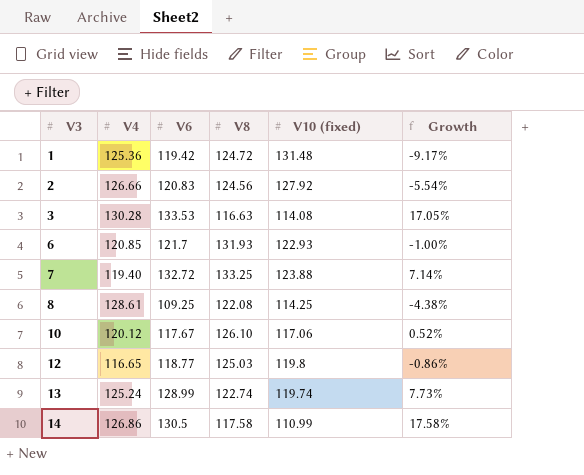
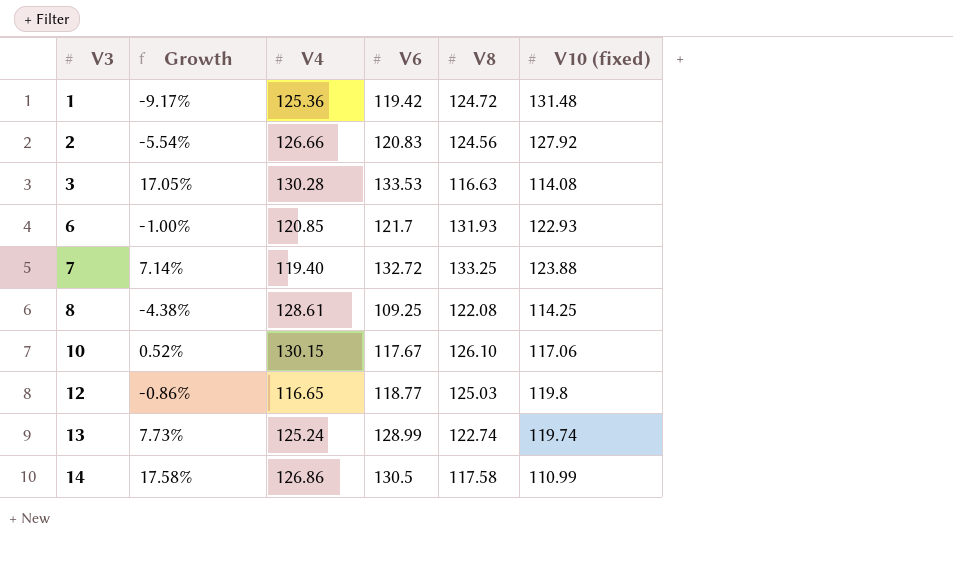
column Growth | position: 6 -> 2
10 | V4: 120.12 -> 130.15

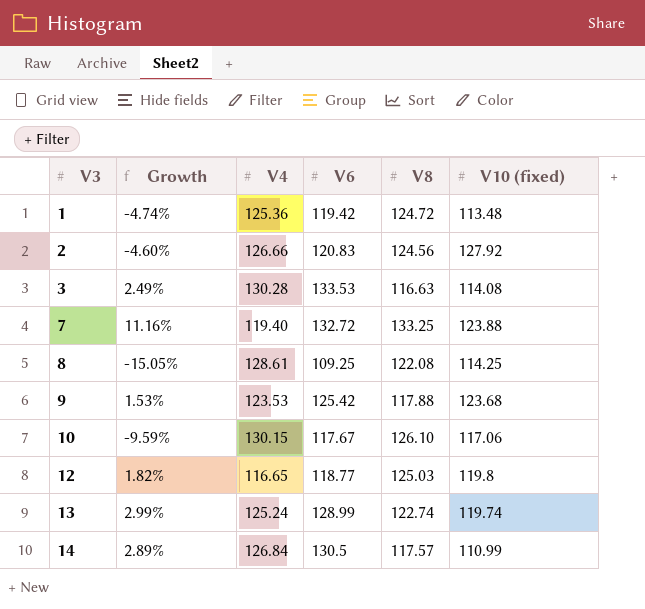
column Growth | formula: ([V6] - [V10 (fixed)]) / [V10 (fixed)] -> ([V6] - [V4]) / [V4]
row 6: -1.00% | 120.85 | 121.7 | 131.93 | 122.93 -> none
1 | V10 (fixed): 131.48 -> 113.48
row 9: none -> 1.53% | 123.53 | 125.42 | 117.88 | 123.68
14 | V4: 126.86 -> 126.84
14 | V8: 117.58 -> 117.57

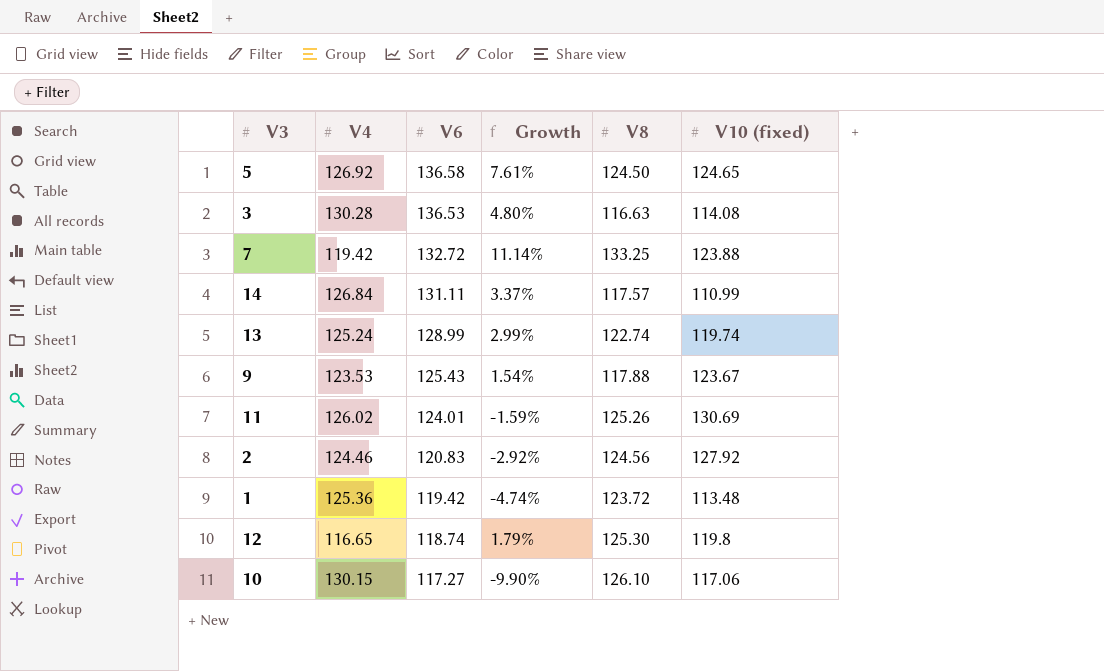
row order: V3 ascending -> V6 descending
column Growth | position: 2 -> 4
row 8: -15.05% | 128.61 | 109.25 | 122.08 | 114.25 -> none
row 5: none -> 126.92 | 136.58 | 7.61% | 124.50 | 124.65
3 | V6: 133.53 -> 136.53
3 | Growth: 2.49% -> 4.80%
7 | V4: 119.40 -> 119.42
7 | Growth: 11.16% -> 11.14%
14 | V6: 130.5 -> 131.11
14 | Growth: 2.89% -> 3.37%
9 | V6: 125.42 -> 125.43
9 | Growth: 1.53% -> 1.54%
9 | V10 (fixed): 123.68 -> 123.67
row 11: none -> 126.02 | 124.01 | -1.59% | 125.26 | 130.69
2 | V4: 126.66 -> 124.46
2 | Growth: -4.60% -> -2.92%
1 | V8: 124.72 -> 123.72
12 | V6: 118.77 -> 118.74
12 | Growth: 1.82% -> 1.79%
12 | V8: 125.03 -> 125.30
10 | V6: 117.67 -> 117.27
10 | Growth: -9.59% -> -9.90%

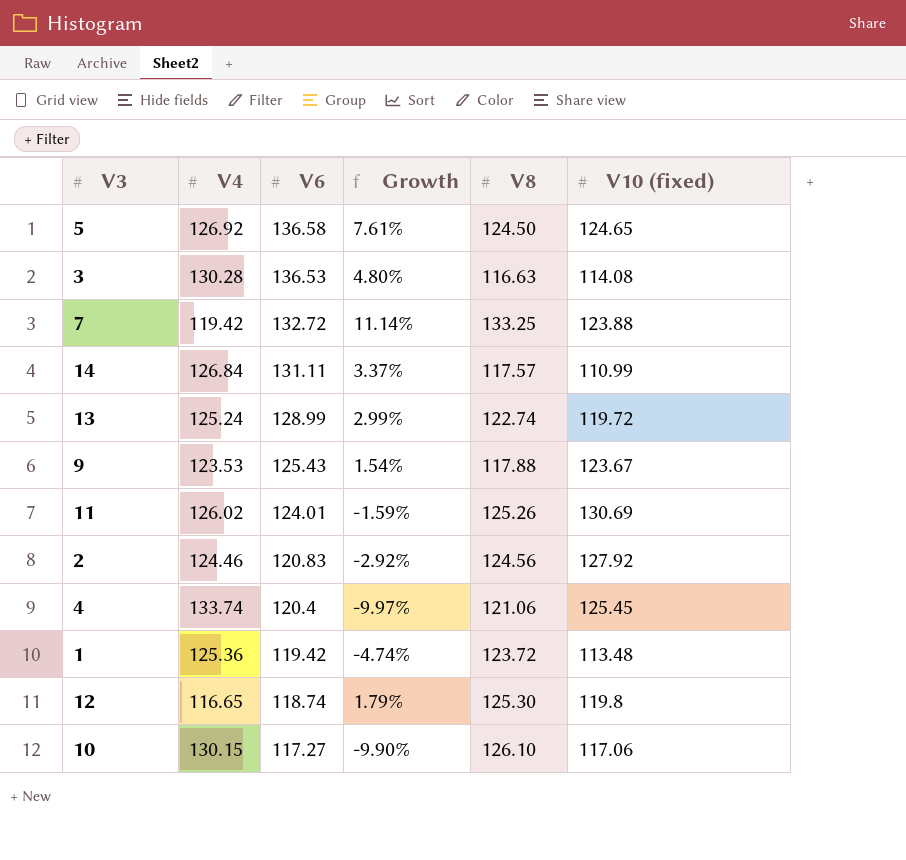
13 | V10 (fixed): 119.74 -> 119.72
row 4: none -> 133.74 | 120.4 | -9.97% | 121.06 | 125.45

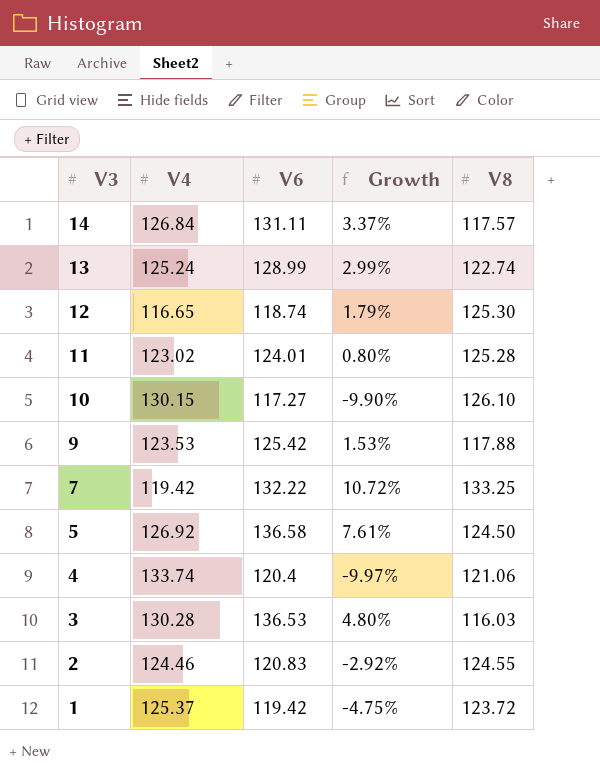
row order: V6 descending -> V3 descending
column V10 (fixed) | position: 6 -> none
11 | V4: 126.02 -> 123.02
11 | Growth: -1.59% -> 0.80%
11 | V8: 125.26 -> 125.28
9 | V6: 125.43 -> 125.42
9 | Growth: 1.54% -> 1.53%
7 | V6: 132.72 -> 132.22
7 | Growth: 11.14% -> 10.72%
3 | V8: 116.63 -> 116.03
2 | V8: 124.56 -> 124.55
1 | V4: 125.36 -> 125.37
1 | Growth: -4.74% -> -4.75%

